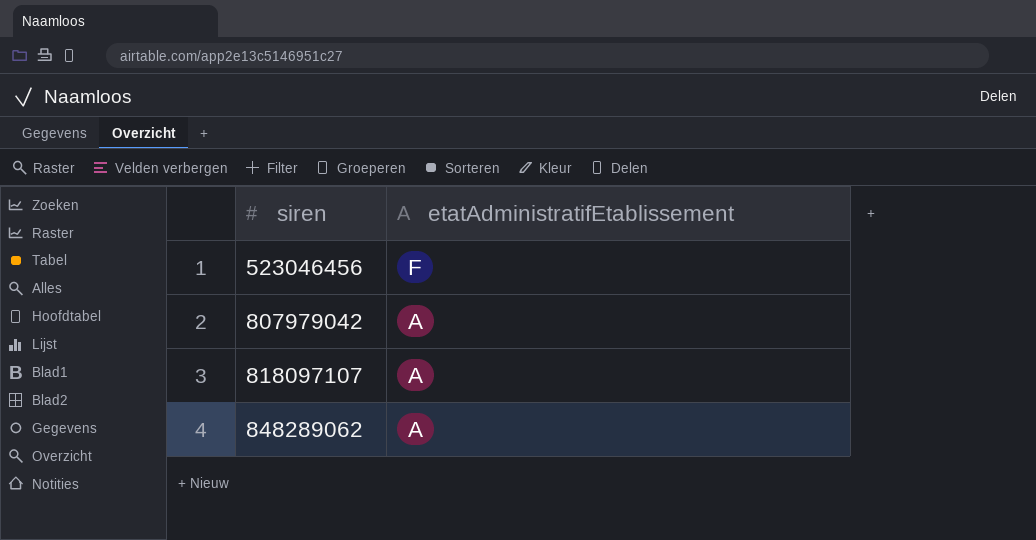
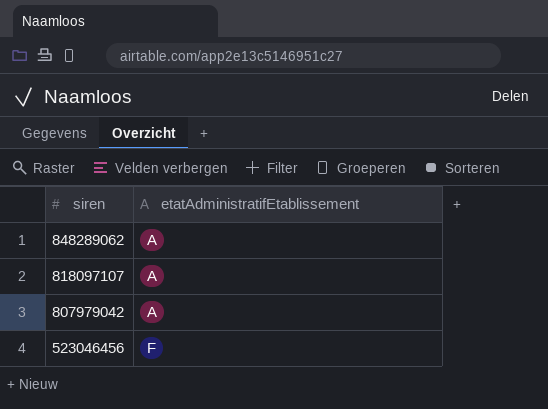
row order: siren ascending -> siren descending

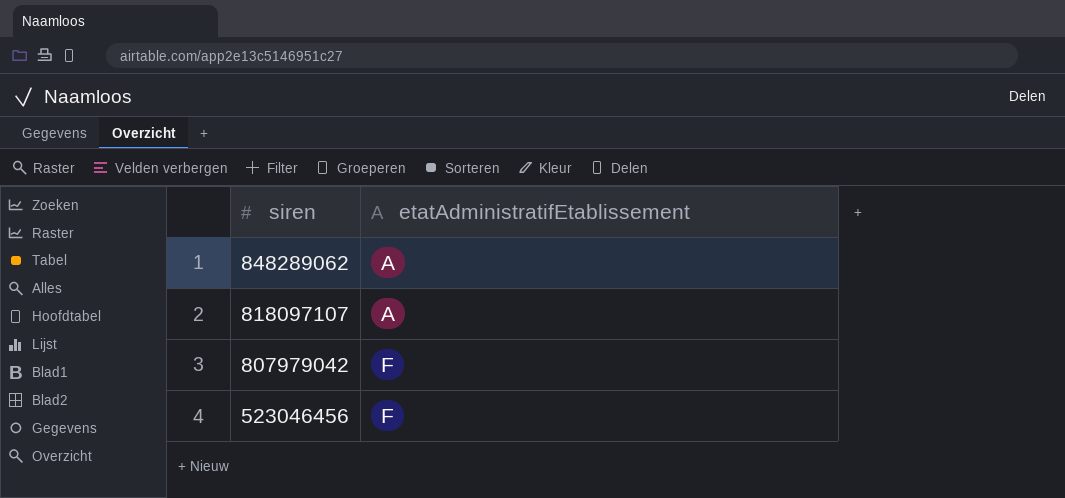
807979042 | etatAdministratifEtablissement: A -> F

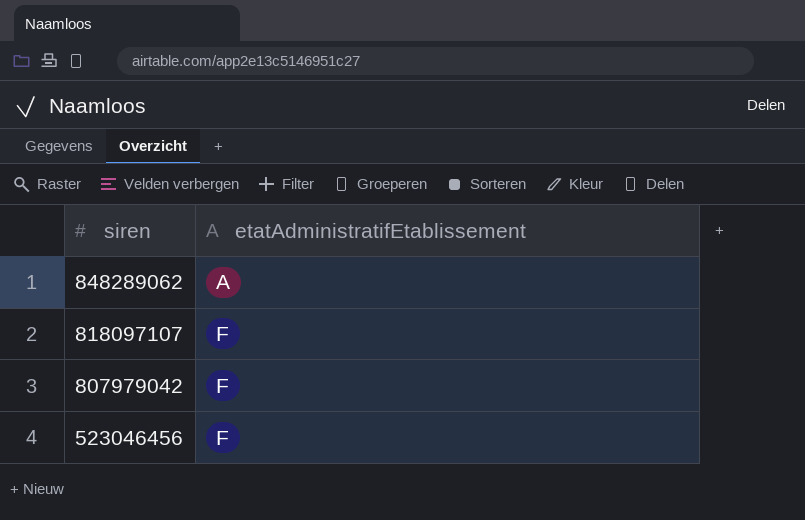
818097107 | etatAdministratifEtablissement: A -> F

